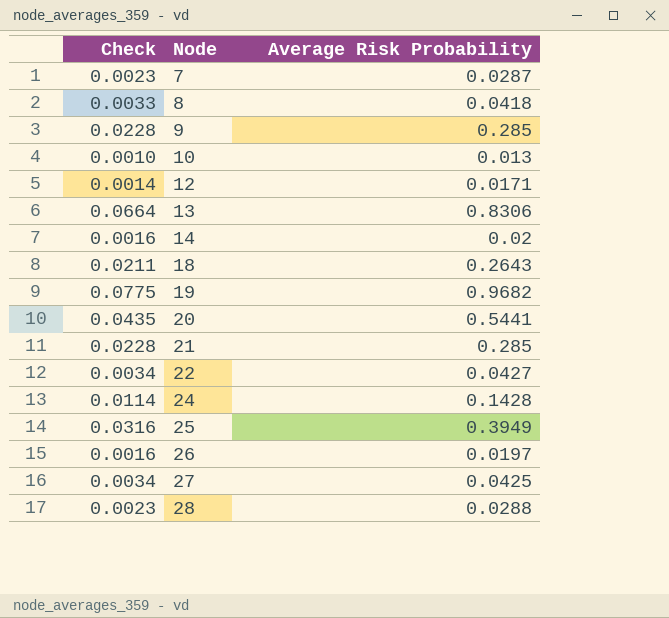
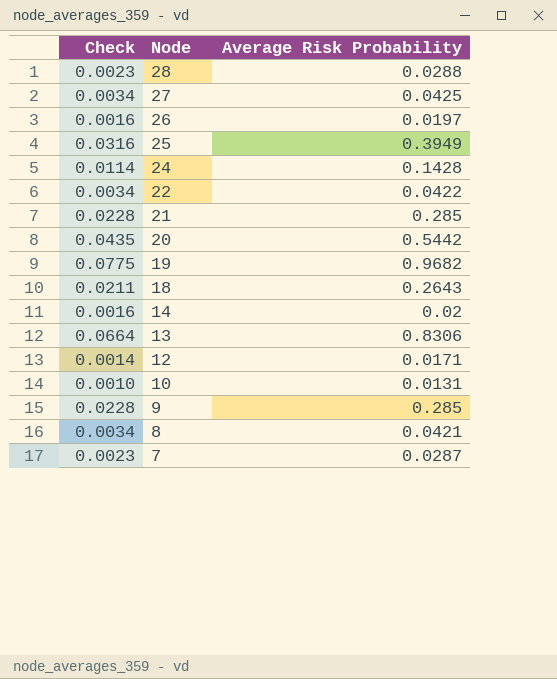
row order: Node ascending -> Node descending
22 | Average Risk Probability: 0.0427 -> 0.0422
20 | Average Risk Probability: 0.5441 -> 0.5442
10 | Average Risk Probability: 0.013 -> 0.0131
8 | Check: 0.0033 -> 0.0034
8 | Average Risk Probability: 0.0418 -> 0.0421

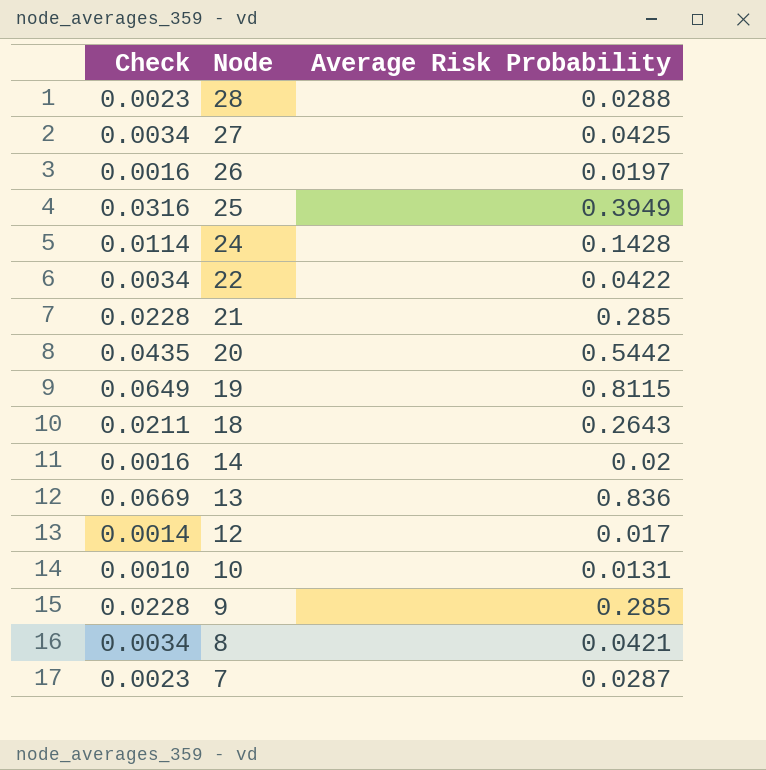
19 | Check: 0.0775 -> 0.0649
19 | Average Risk Probability: 0.9682 -> 0.8115
13 | Check: 0.0664 -> 0.0669
13 | Average Risk Probability: 0.8306 -> 0.836
12 | Average Risk Probability: 0.0171 -> 0.017

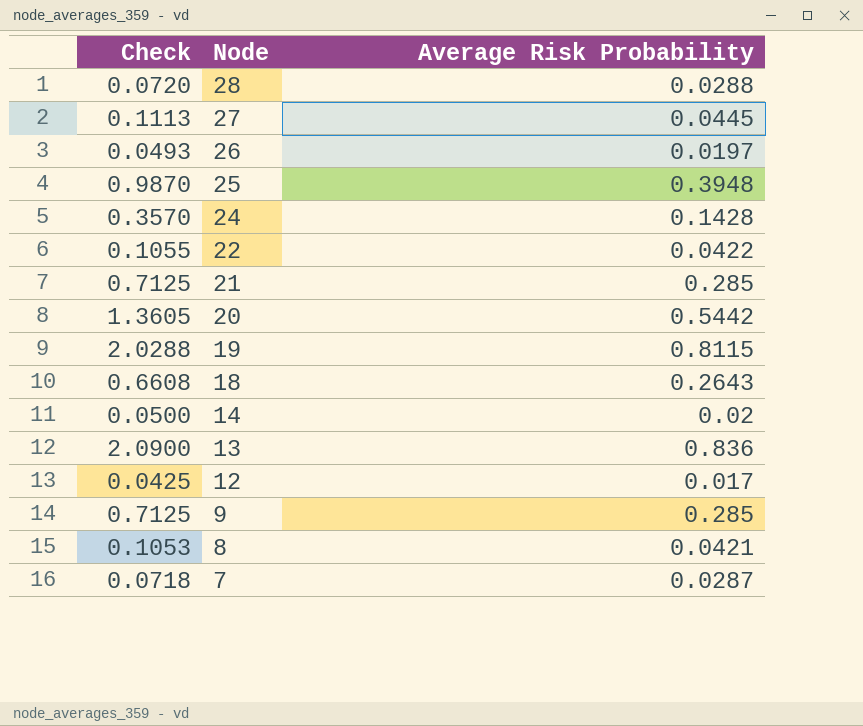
column Check | formula: [Average Risk Probability] * 0.08 -> [Average Risk Probability] * 2.5
row 10: 0.0010 | 0.0131 -> none
27 | Average Risk Probability: 0.0425 -> 0.0445
25 | Average Risk Probability: 0.3949 -> 0.3948

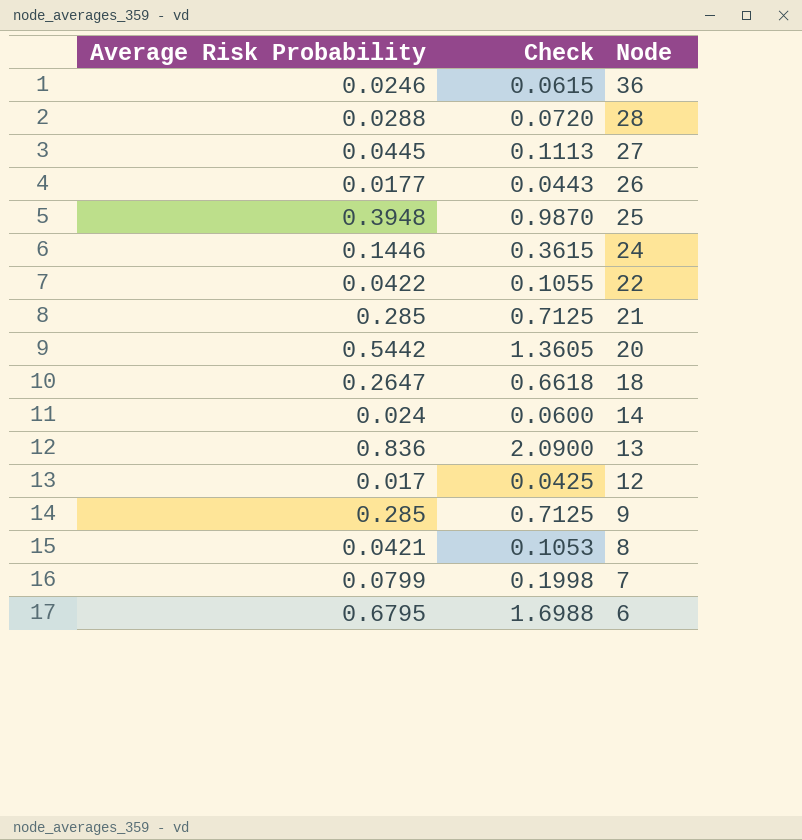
column Average Risk Probability | position: 3 -> 1
row 19: 2.0288 | 0.8115 -> none
row 36: none -> 0.0246 | 0.0615
26 | Average Risk Probability: 0.0197 -> 0.0177
26 | Check: 0.0493 -> 0.0443
24 | Average Risk Probability: 0.1428 -> 0.1446
24 | Check: 0.3570 -> 0.3615
18 | Average Risk Probability: 0.2643 -> 0.2647
18 | Check: 0.6608 -> 0.6618
14 | Average Risk Probability: 0.02 -> 0.024
14 | Check: 0.0500 -> 0.0600
7 | Average Risk Probability: 0.0287 -> 0.0799
7 | Check: 0.0718 -> 0.1998
row 6: none -> 0.6795 | 1.6988

